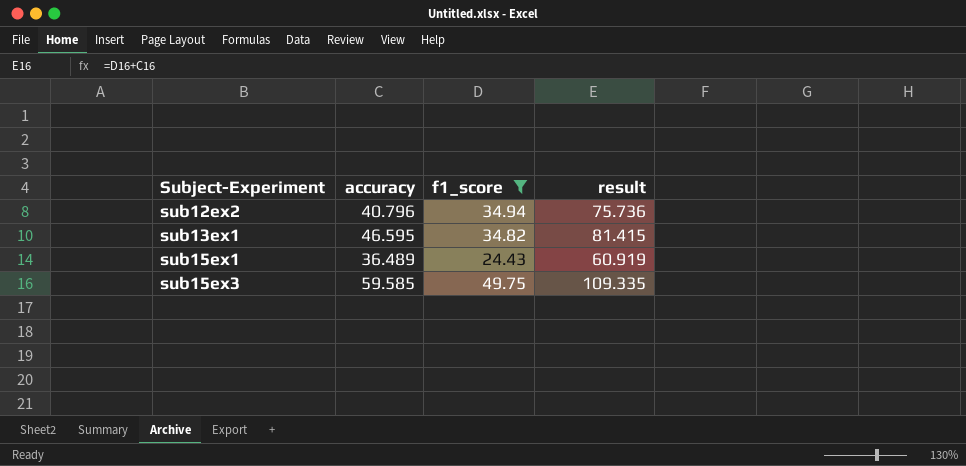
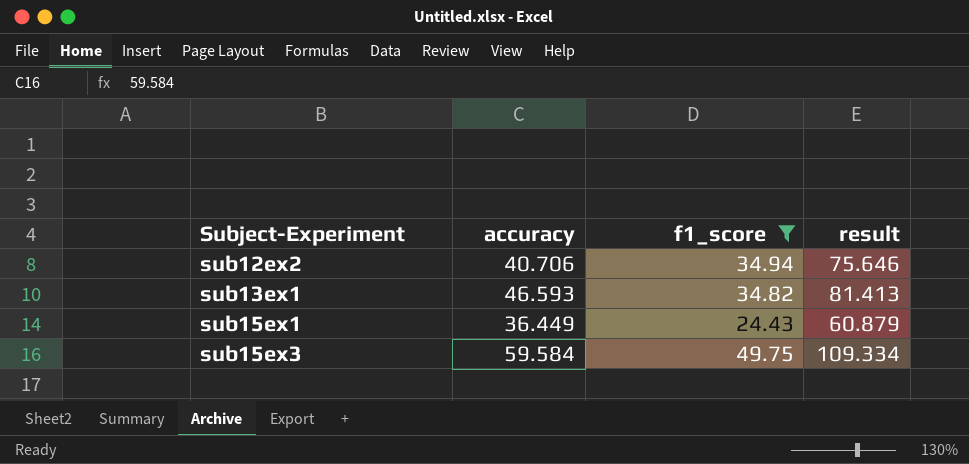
sub12ex2 | accuracy: 40.796 -> 40.706
sub12ex2 | result: 75.736 -> 75.646
sub13ex1 | accuracy: 46.595 -> 46.593
sub13ex1 | result: 81.415 -> 81.413
sub15ex1 | accuracy: 36.489 -> 36.449
sub15ex1 | result: 60.919 -> 60.879
sub15ex3 | accuracy: 59.585 -> 59.584
sub15ex3 | result: 109.335 -> 109.334

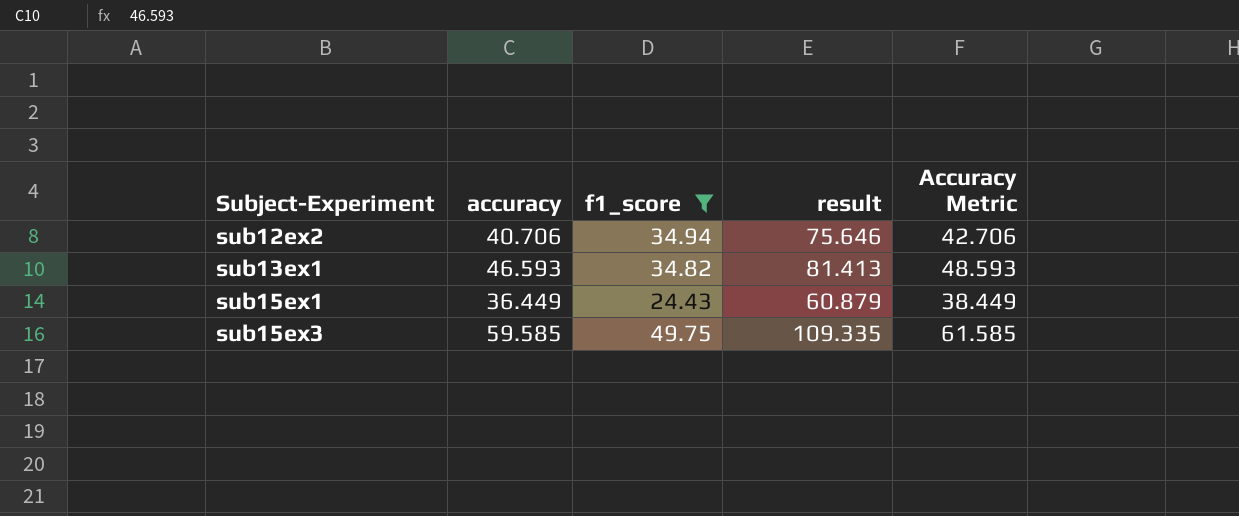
column Accuracy Metric | formula: none -> [accuracy] + 2
sub15ex3 | accuracy: 59.584 -> 59.585
sub15ex3 | result: 109.334 -> 109.335

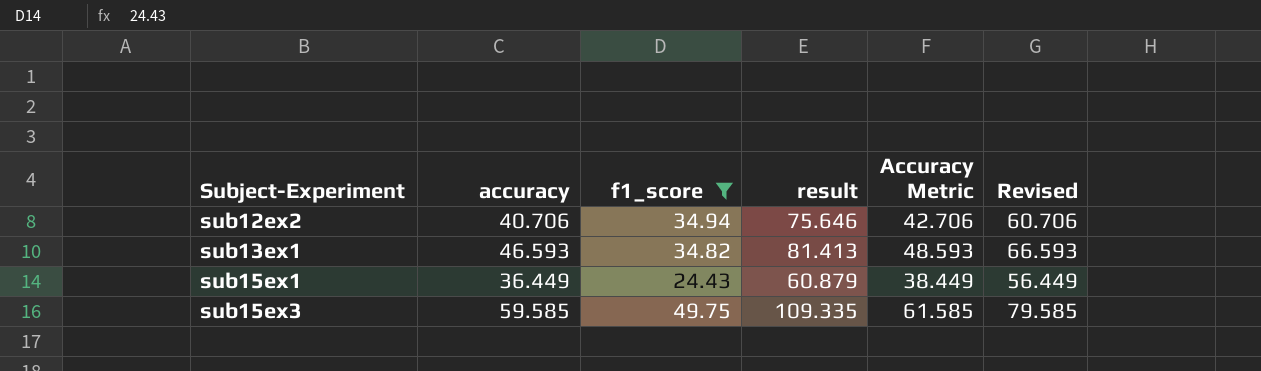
column Revised | formula: none -> [accuracy] + 20

